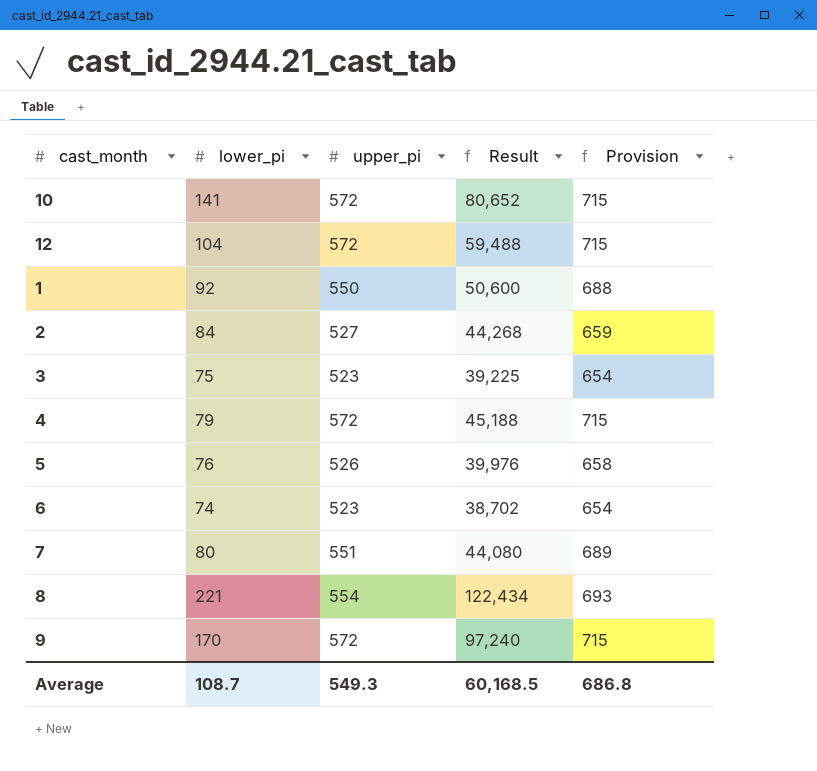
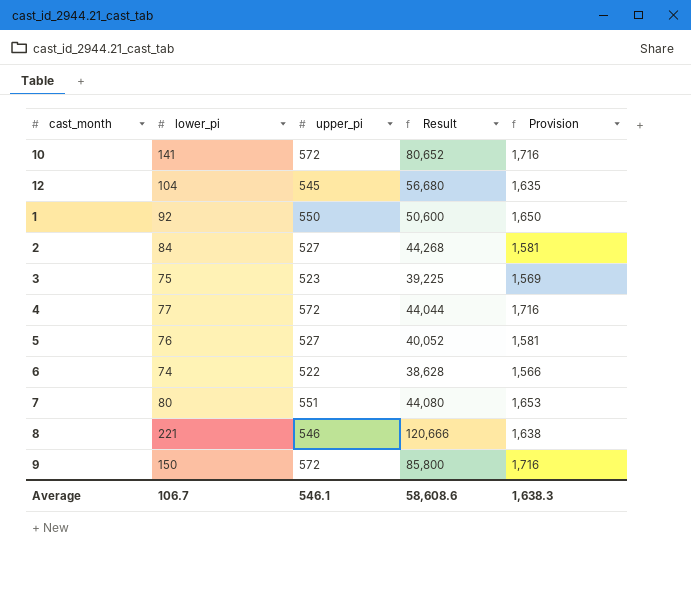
column Provision | formula: [upper_pi] * 1.25 -> [upper_pi] * 3
12 | upper_pi: 572 -> 545
12 | Result: 59,488 -> 56,680
4 | lower_pi: 79 -> 77
4 | Result: 45,188 -> 44,044
5 | upper_pi: 526 -> 527
5 | Result: 39,976 -> 40,052
6 | upper_pi: 523 -> 522
6 | Result: 38,702 -> 38,628
8 | upper_pi: 554 -> 546
8 | Result: 122,434 -> 120,666
9 | lower_pi: 170 -> 150
9 | Result: 97,240 -> 85,800
Average | lower_pi: 108.7 -> 106.7
Average | upper_pi: 549.3 -> 546.1
Average | Result: 60,168.5 -> 58,608.6
Average | Provision: 686.8 -> 1,638.3

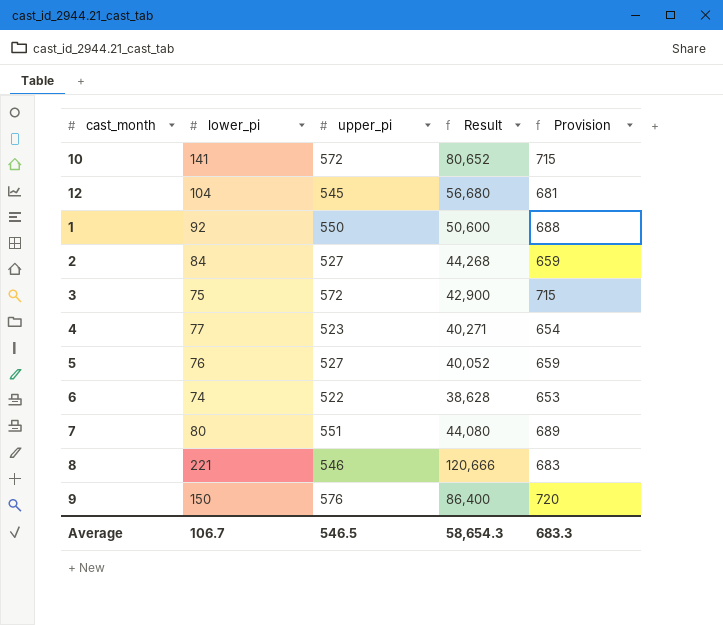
column Provision | formula: [upper_pi] * 3 -> [upper_pi] * 1.25
3 | upper_pi: 523 -> 572
3 | Result: 39,225 -> 42,900
4 | upper_pi: 572 -> 523
4 | Result: 44,044 -> 40,271
9 | upper_pi: 572 -> 576
9 | Result: 85,800 -> 86,400
Average | upper_pi: 546.1 -> 546.5
Average | Result: 58,608.6 -> 58,654.3
Average | Provision: 1,638.3 -> 683.3

